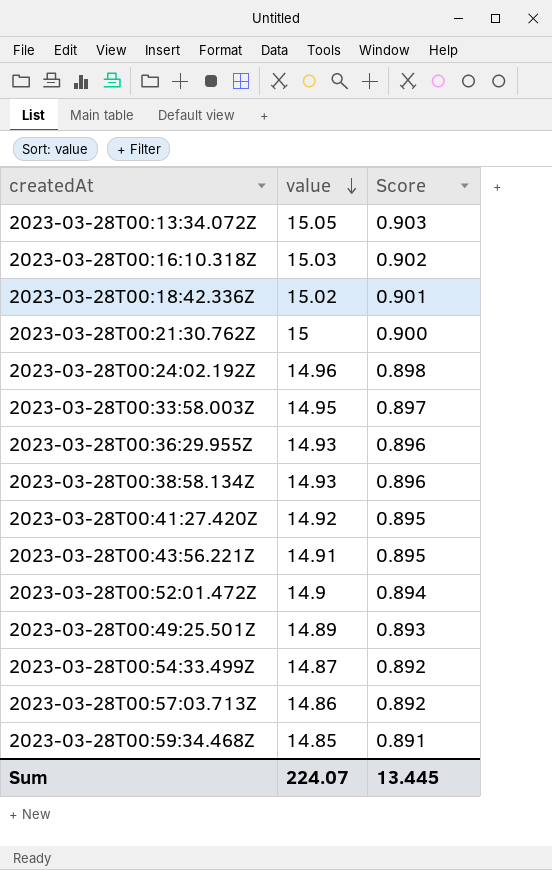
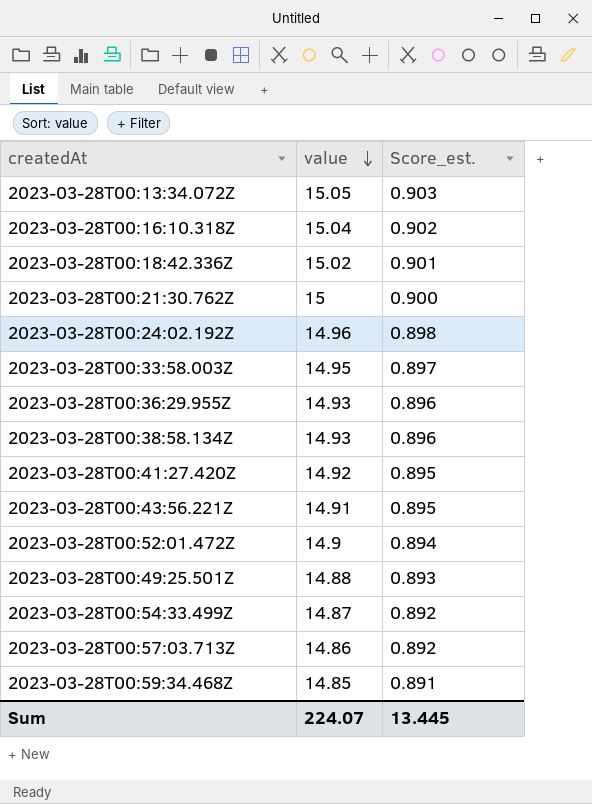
column name: Score -> Score_est.
2023-03-28T00:16:10.318Z | value: 15.03 -> 15.04
2023-03-28T00:49:25.501Z | value: 14.89 -> 14.88

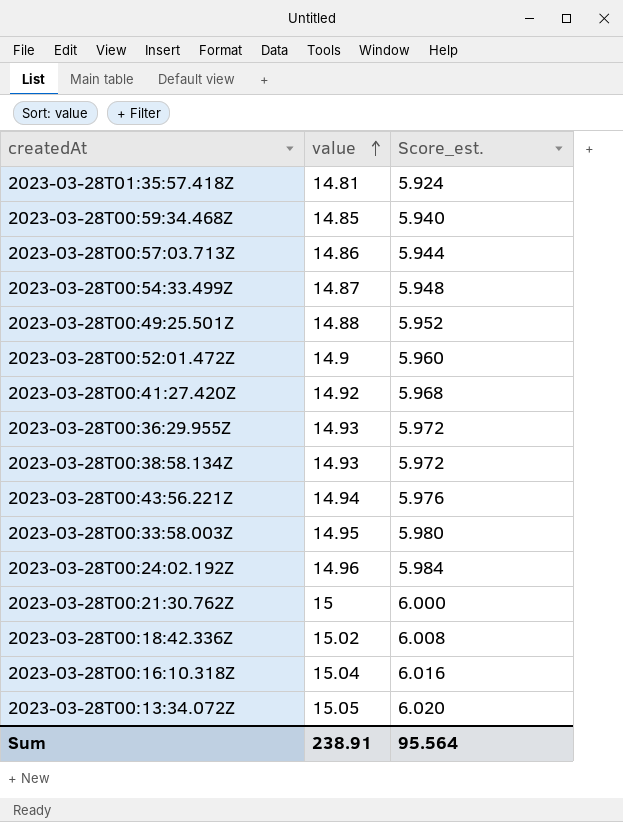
row order: value descending -> value ascending
column Score_est. | formula: [value] * 0.06 -> [value] * 0.4
row 2023-03-28T01:35:57.418Z: none -> 14.81 | 5.924
2023-03-28T00:43:56.221Z | value: 14.91 -> 14.94
Sum | value: 224.07 -> 238.91
Sum | Score_est.: 13.445 -> 95.564

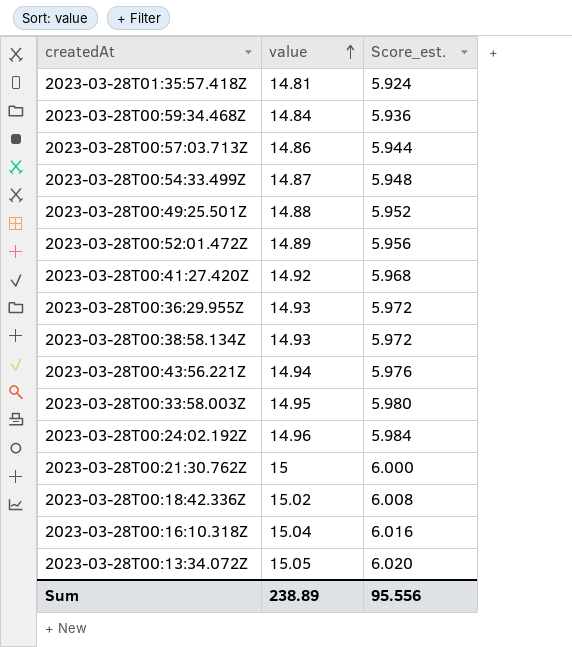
2023-03-28T00:59:34.468Z | value: 14.85 -> 14.84
2023-03-28T00:59:34.468Z | Score_est.: 5.940 -> 5.936
2023-03-28T00:52:01.472Z | value: 14.9 -> 14.89
2023-03-28T00:52:01.472Z | Score_est.: 5.960 -> 5.956
Sum | value: 238.91 -> 238.89
Sum | Score_est.: 95.564 -> 95.556

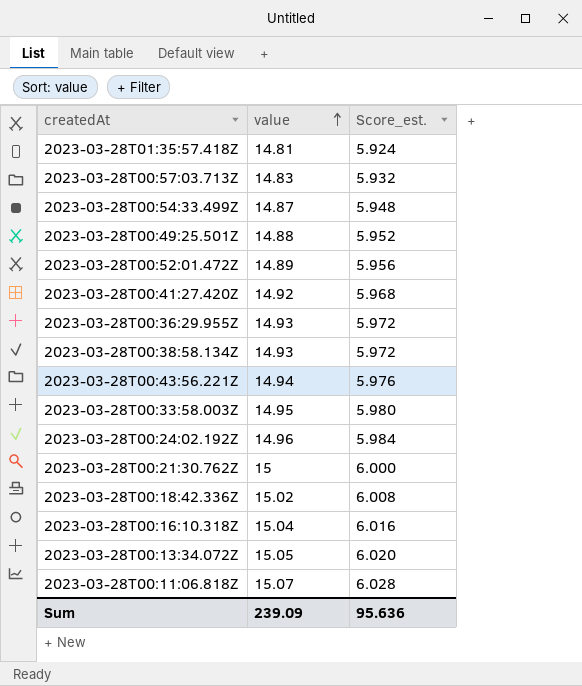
row 2023-03-28T00:59:34.468Z: 14.84 | 5.936 -> none
2023-03-28T00:57:03.713Z | value: 14.86 -> 14.83
2023-03-28T00:57:03.713Z | Score_est.: 5.944 -> 5.932
row 2023-03-28T00:11:06.818Z: none -> 15.07 | 6.028
Sum | value: 238.89 -> 239.09
Sum | Score_est.: 95.556 -> 95.636

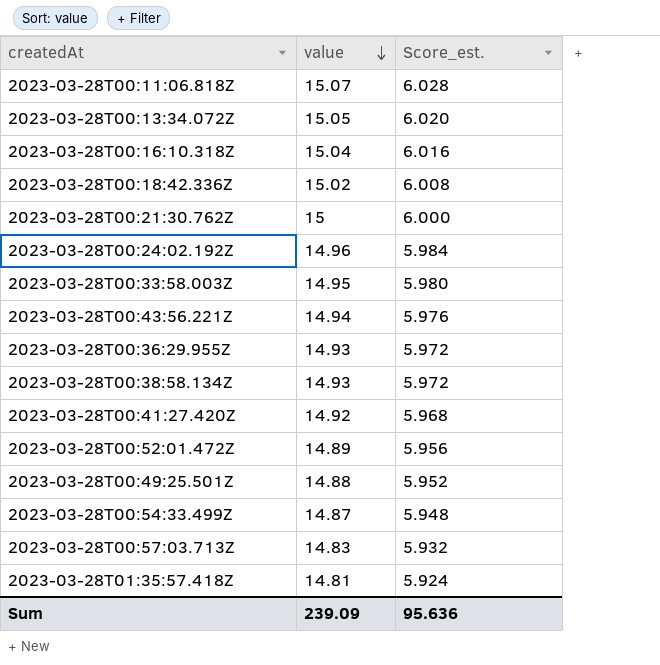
row order: value ascending -> value descending

